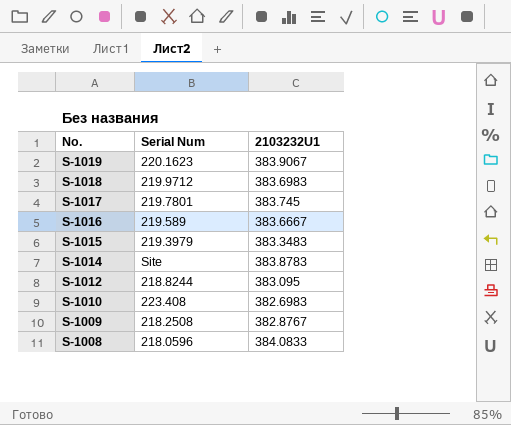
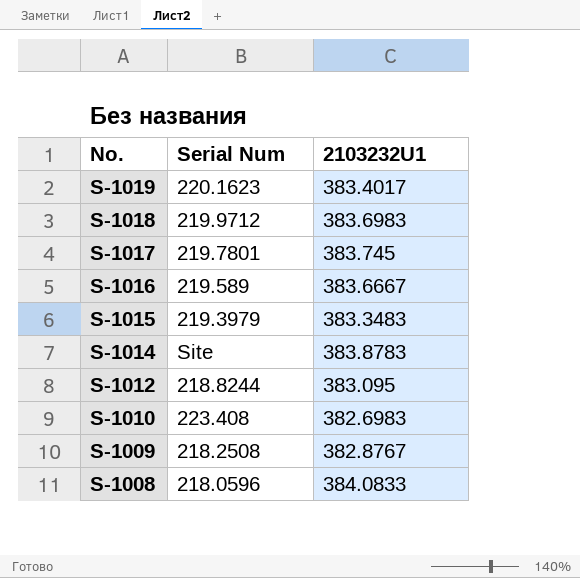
S-1019 | 2103232U1: 383.9067 -> 383.4017

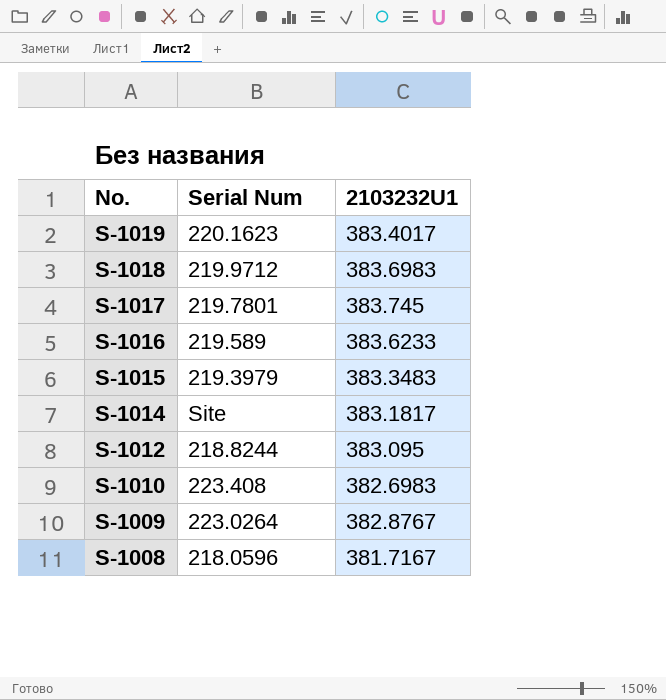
S-1016 | 2103232U1: 383.6667 -> 383.6233
S-1014 | 2103232U1: 383.8783 -> 383.1817
S-1009 | Serial Num: 218.2508 -> 223.0264
S-1008 | 2103232U1: 384.0833 -> 381.7167

